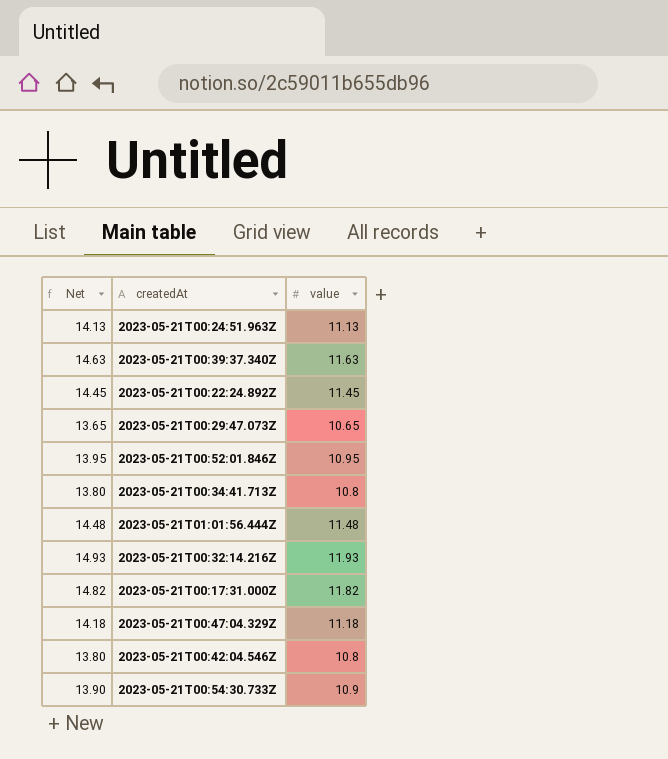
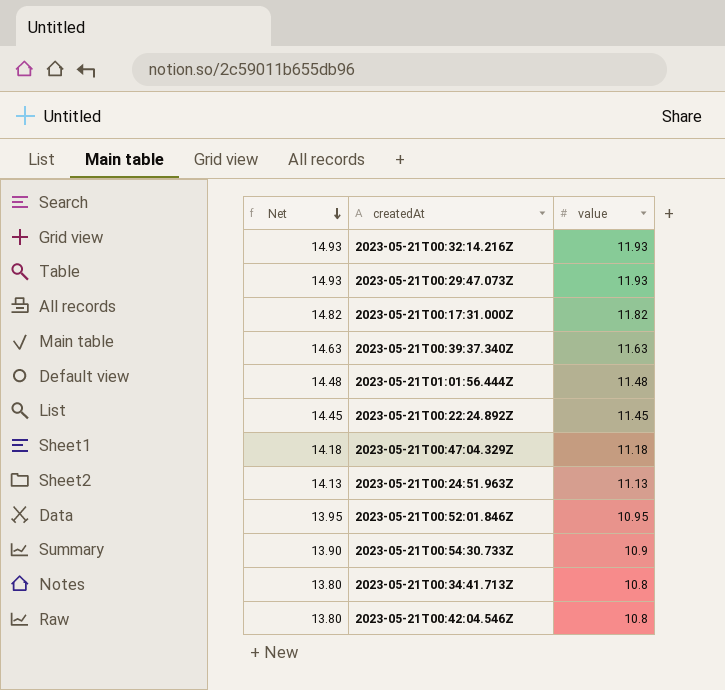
row order: none -> Net descending
2023-05-21T00:29:47.073Z | Net: 13.65 -> 14.93
2023-05-21T00:29:47.073Z | value: 10.65 -> 11.93

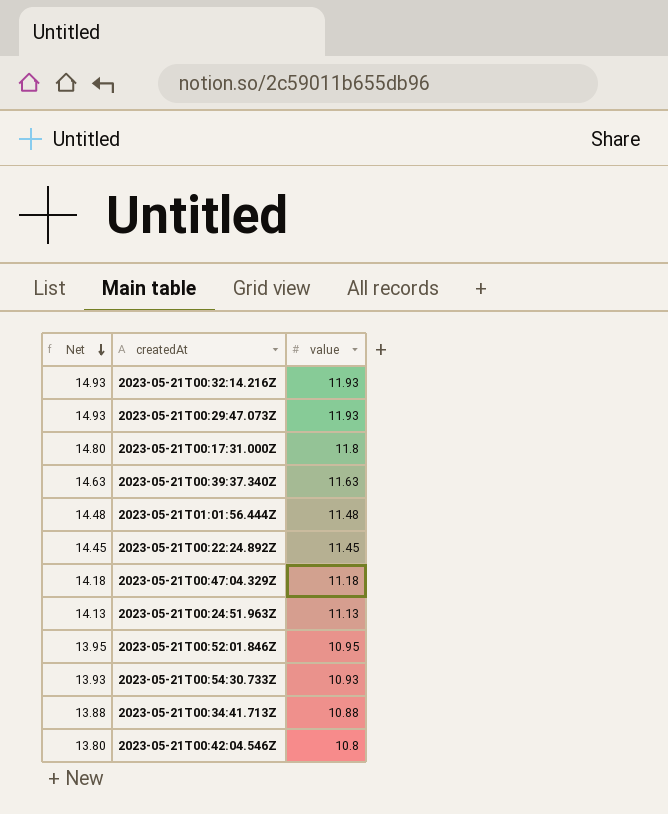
2023-05-21T00:17:31.000Z | Net: 14.82 -> 14.80
2023-05-21T00:17:31.000Z | value: 11.82 -> 11.8
2023-05-21T00:54:30.733Z | Net: 13.90 -> 13.93
2023-05-21T00:54:30.733Z | value: 10.9 -> 10.93
2023-05-21T00:34:41.713Z | Net: 13.80 -> 13.88
2023-05-21T00:34:41.713Z | value: 10.8 -> 10.88

